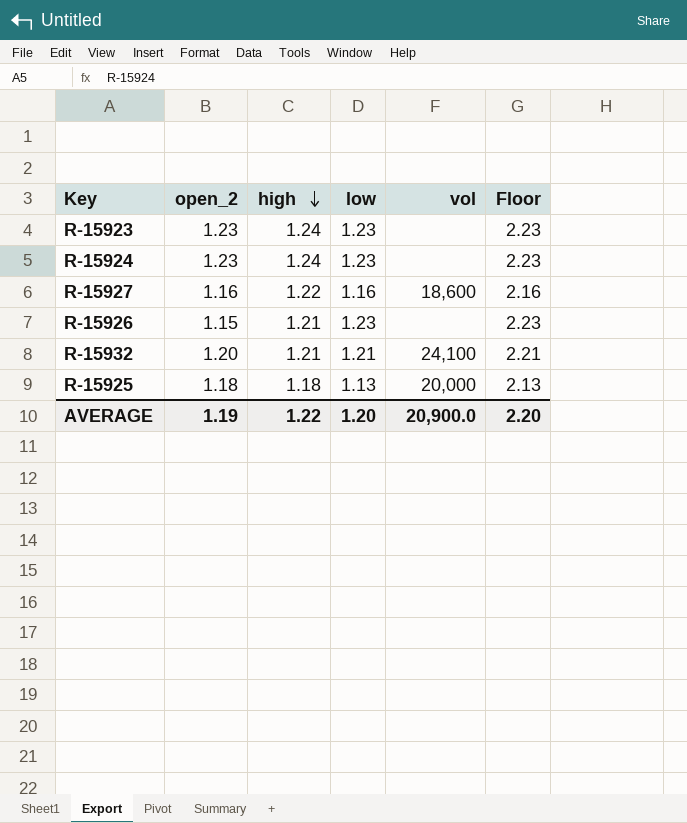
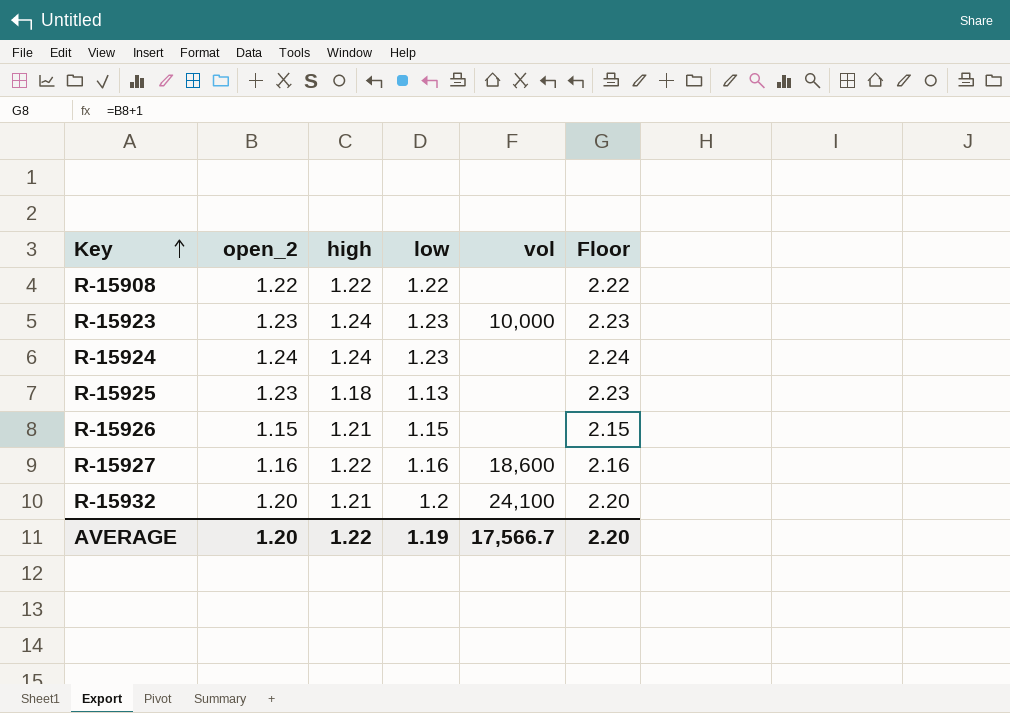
row order: high descending -> Key ascending
column Floor | formula: [low] + 1 -> [open_2] + 1
row R-15908: none -> 1.22 | 1.22 | 1.22 | none | 2.22
R-15923 | vol: none -> 10,000
R-15924 | open_2: 1.23 -> 1.24
R-15925 | open_2: 1.18 -> 1.23
R-15925 | vol: 20,000 -> none
R-15926 | low: 1.23 -> 1.15
R-15932 | low: 1.21 -> 1.2
AVERAGE | open_2: 1.19 -> 1.20
AVERAGE | low: 1.20 -> 1.19
AVERAGE | vol: 20,900.0 -> 17,566.7

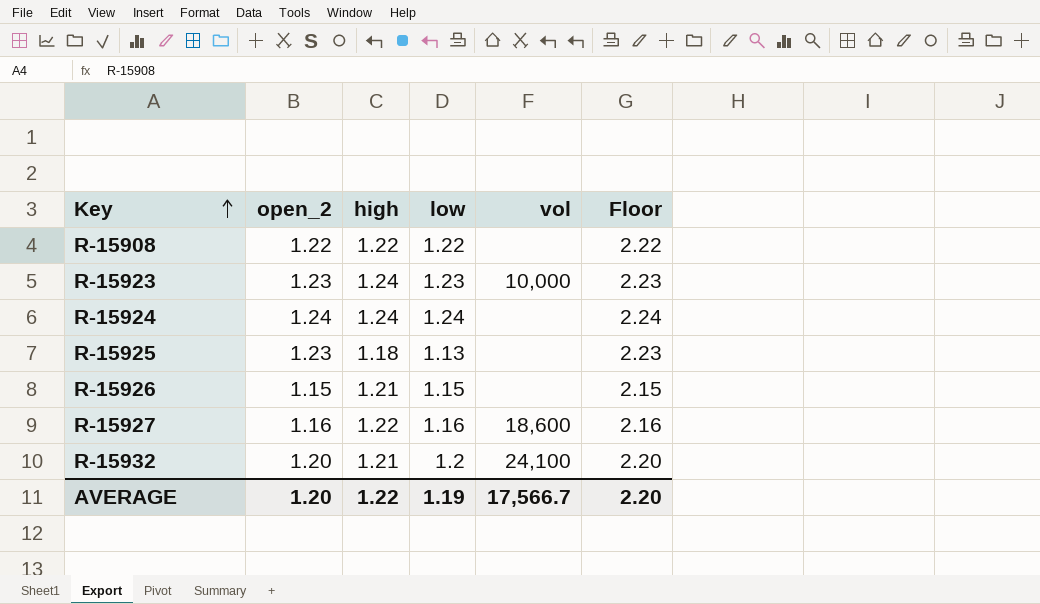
R-15924 | low: 1.23 -> 1.24

